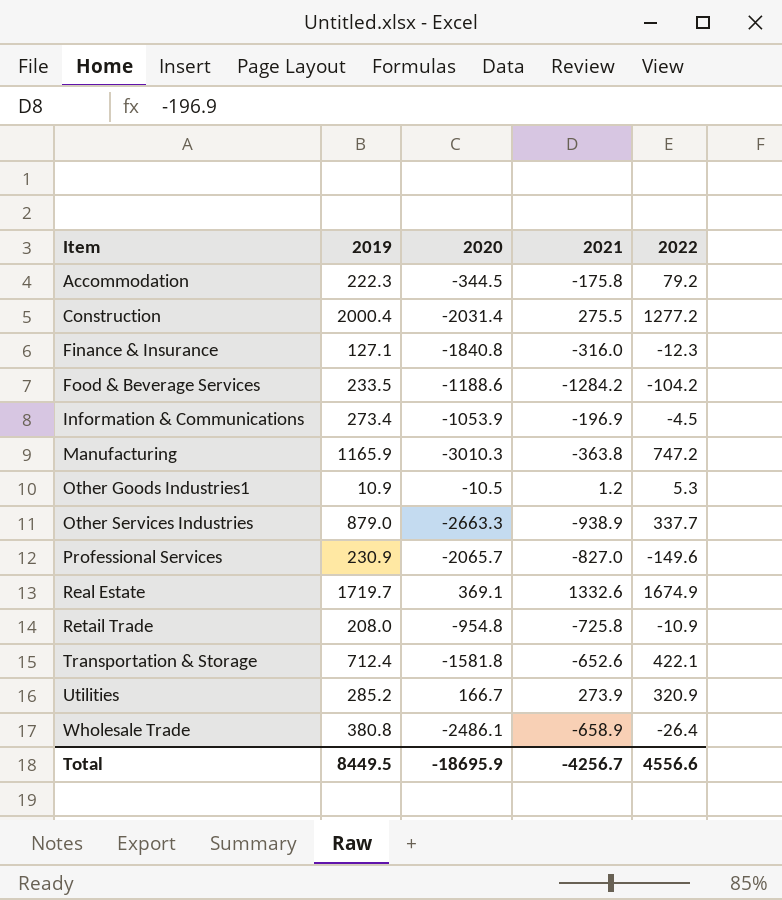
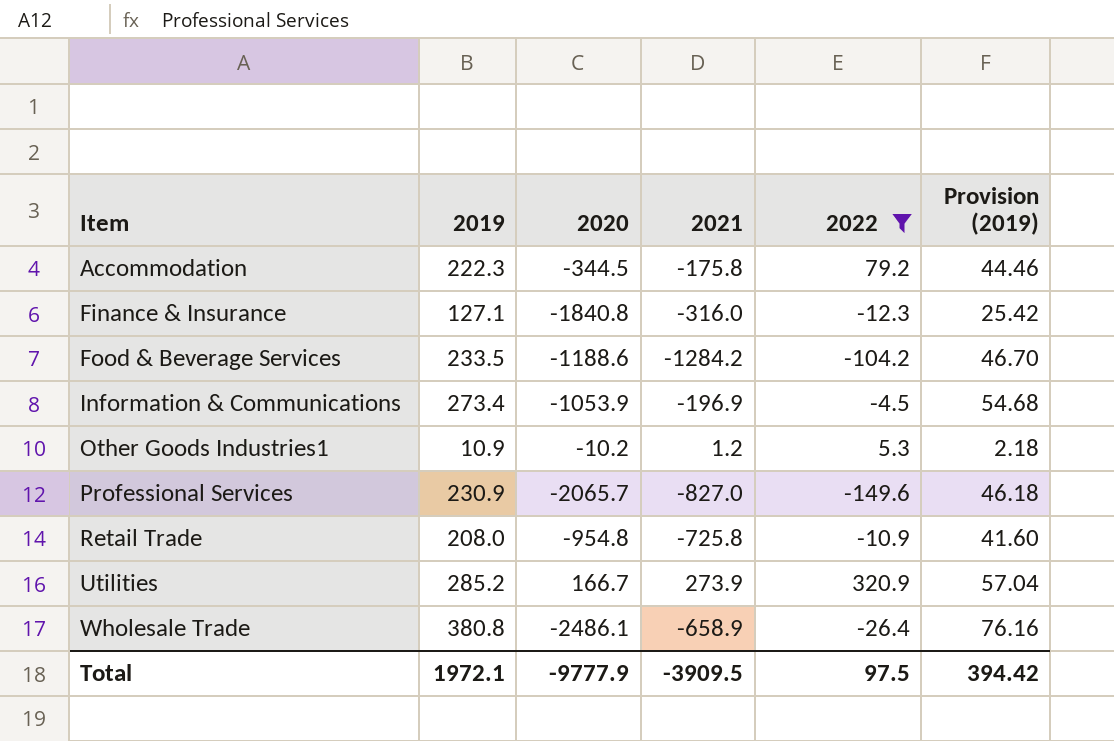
filter: none -> 2022 <= 320.9
column Provision (2019) | formula: none -> [2019] * 0.2
Other Goods Industries1 | 2020: -10.5 -> -10.2
Total | 2019: 8449.5 -> 1972.1
Total | 2020: -18695.9 -> -9777.9
Total | 2021: -4256.7 -> -3909.5
Total | 2022: 4556.6 -> 97.5

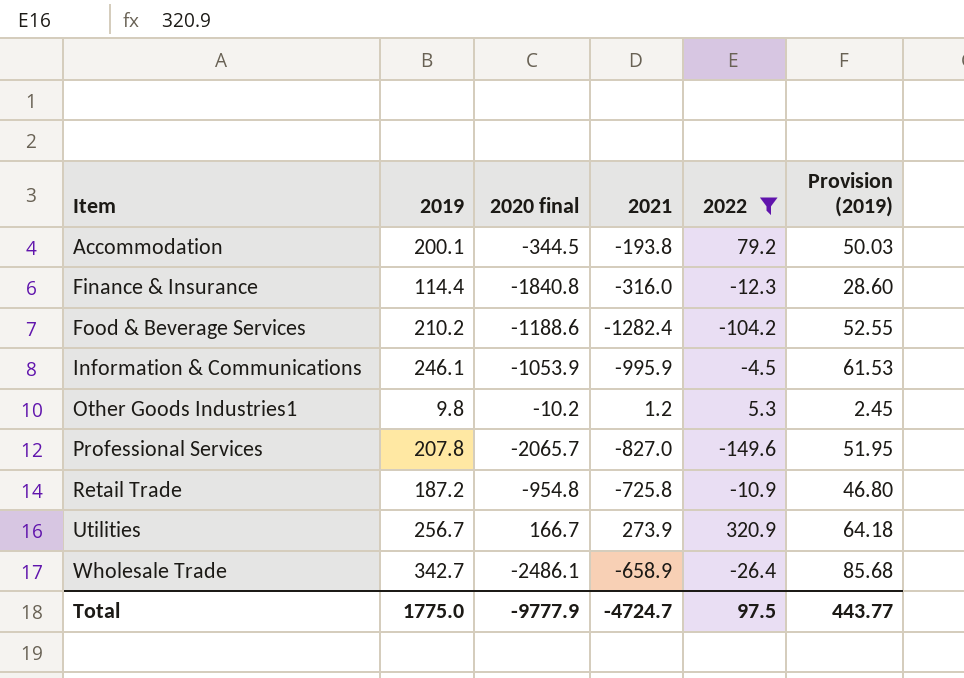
column name: 2020 -> 2020 final
column Provision (2019) | formula: [2019] * 0.2 -> [2019] * 0.25
Accommodation | 2019: 222.3 -> 200.1
Accommodation | 2021: -175.8 -> -193.8
Finance & Insurance | 2019: 127.1 -> 114.4
Food & Beverage Services | 2019: 233.5 -> 210.2
Food & Beverage Services | 2021: -1284.2 -> -1282.4
Information & Communications | 2019: 273.4 -> 246.1
Information & Communications | 2021: -196.9 -> -995.9
Other Goods Industries1 | 2019: 10.9 -> 9.8
Professional Services | 2019: 230.9 -> 207.8
Retail Trade | 2019: 208.0 -> 187.2
Utilities | 2019: 285.2 -> 256.7
Wholesale Trade | 2019: 380.8 -> 342.7
Total | 2019: 1972.1 -> 1775.0
Total | 2021: -3909.5 -> -4724.7
Total | Provision (2019): 394.42 -> 443.77

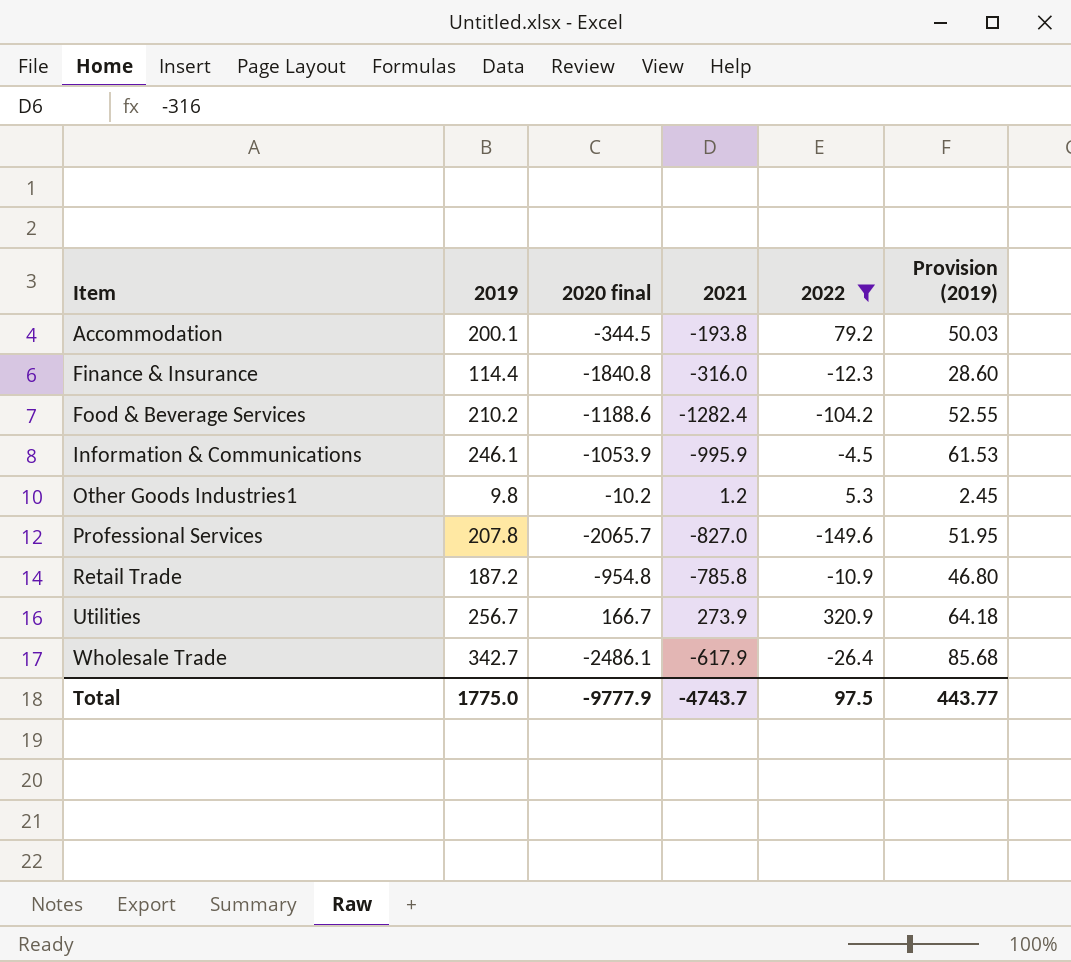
Retail Trade | 2021: -725.8 -> -785.8
Wholesale Trade | 2021: -658.9 -> -617.9
Total | 2021: -4724.7 -> -4743.7

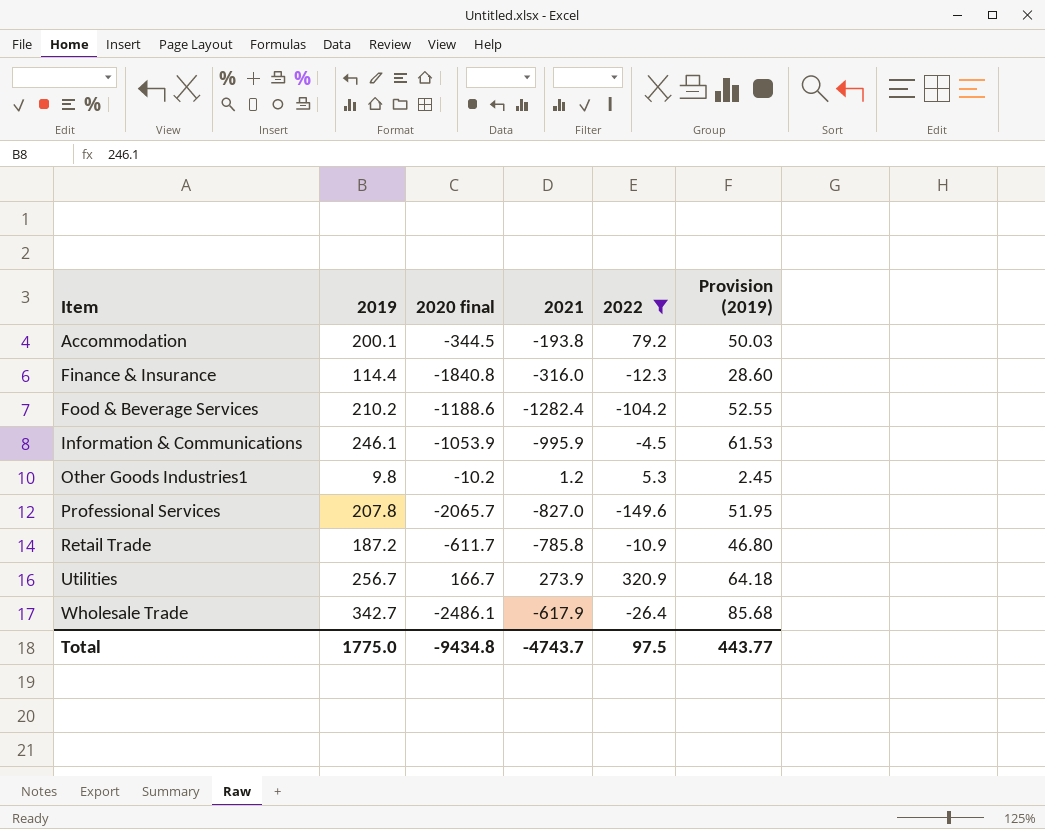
Retail Trade | 2020 final: -954.8 -> -611.7
Total | 2020 final: -9777.9 -> -9434.8

